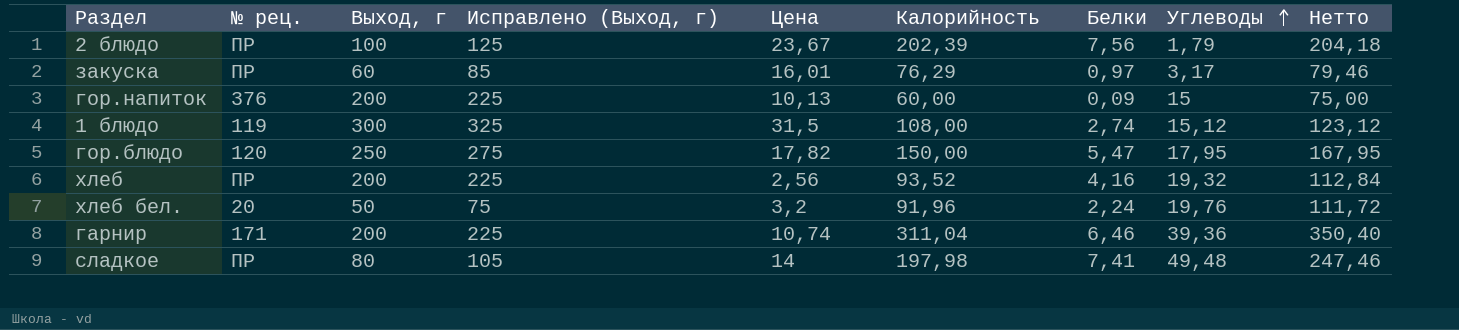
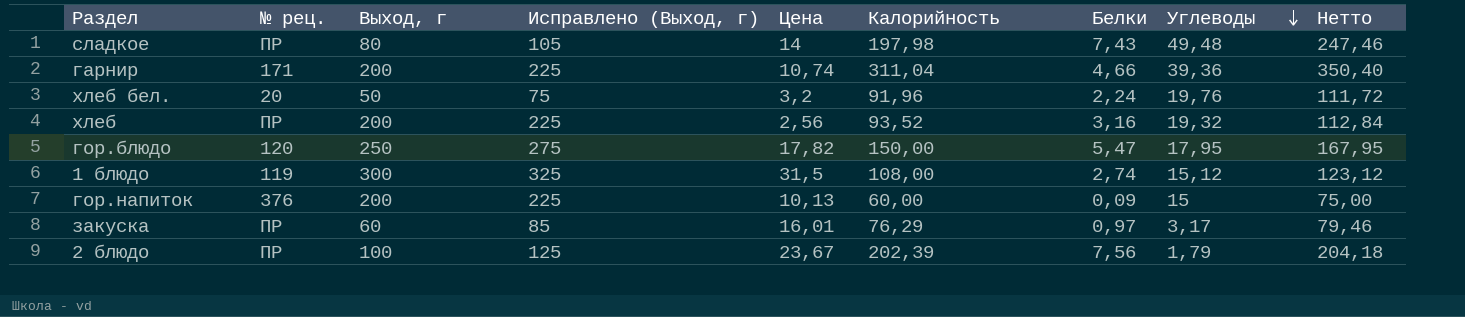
row order: Углеводы ascending -> Углеводы descending
сладкое | Белки: 7,41 -> 7,43
гарнир | Белки: 6,46 -> 4,66
хлеб | Белки: 4,16 -> 3,16

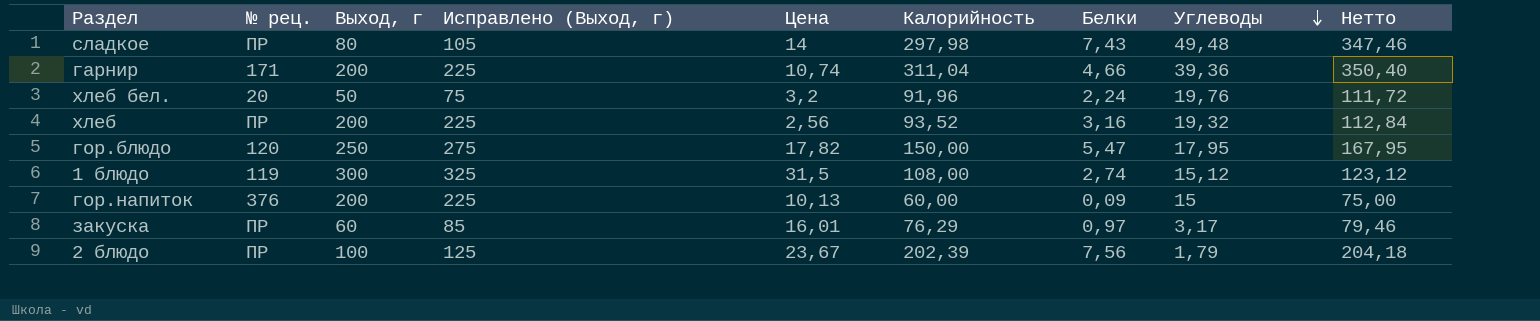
сладкое | Калорийность: 197,98 -> 297,98
сладкое | Нетто: 247,46 -> 347,46

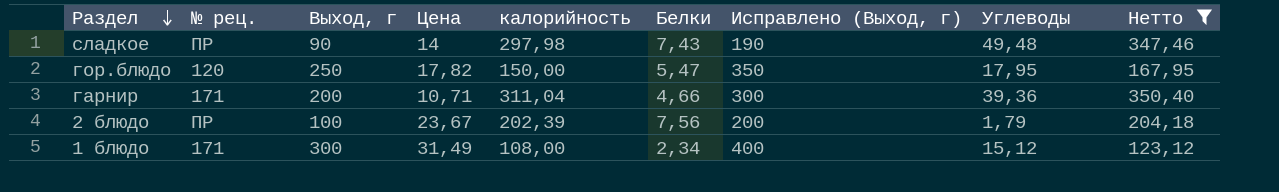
filter: none -> Нетто >= 123,12
row order: Углеводы descending -> Раздел descending
column name: Калорийность -> калорийность
column Исправлено (Выход, г) | formula: [Выход, г] + 25 -> [Выход, г] + 100
column Исправлено (Выход, г) | position: 4 -> 7
сладкое | Выход, г: 80 -> 90
гарнир | Цена: 10,74 -> 10,71
1 блюдо | № рец.: 119 -> 171
1 блюдо | Цена: 31,5 -> 31,49
1 блюдо | Белки: 2,74 -> 2,34

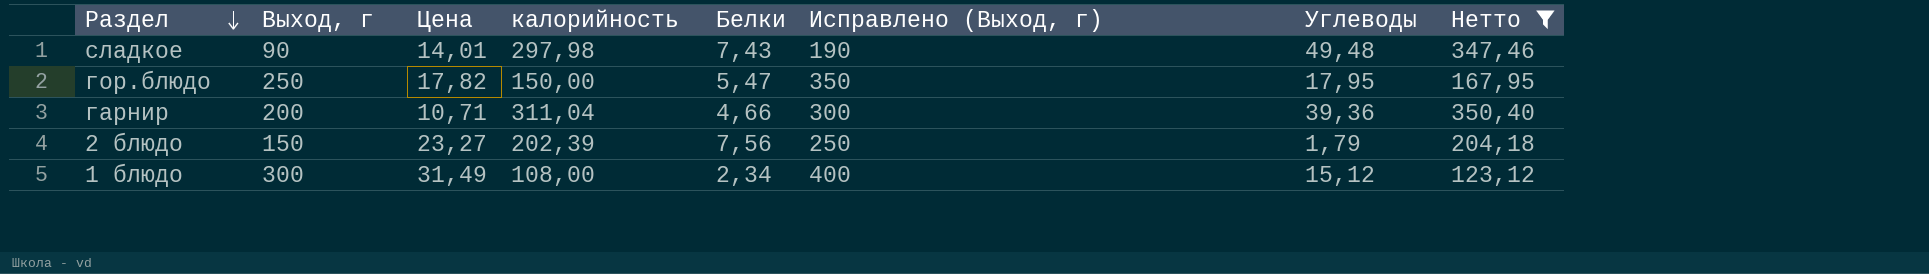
column № рец. | position: 2 -> none
сладкое | Цена: 14 -> 14,01
2 блюдо | Выход, г: 100 -> 150
2 блюдо | Цена: 23,67 -> 23,27
2 блюдо | Исправлено (Выход, г): 200 -> 250

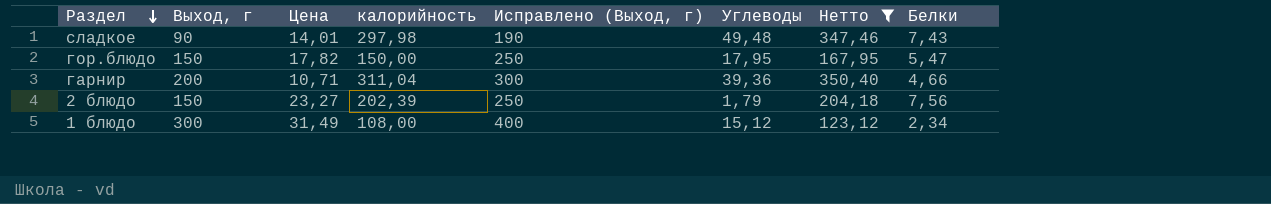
column Белки | position: 5 -> 8
гор.блюдо | Выход, г: 250 -> 150
гор.блюдо | Исправлено (Выход, г): 350 -> 250

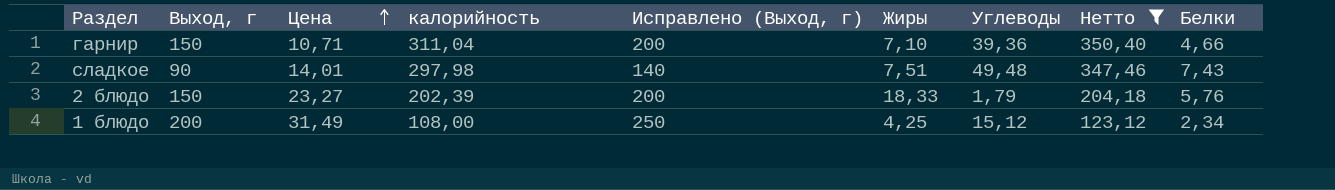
row order: Раздел descending -> Цена ascending
column Исправлено (Выход, г) | formula: [Выход, г] + 100 -> [Выход, г] + 50
column Жиры | position: none -> 6
row гор.блюдо: 150 | 17,82 | 150,00 | 250 | 17,95 | 167,95 | 5,47 -> none
гарнир | Выход, г: 200 -> 150
2 блюдо | Белки: 7,56 -> 5,76
1 блюдо | Выход, г: 300 -> 200

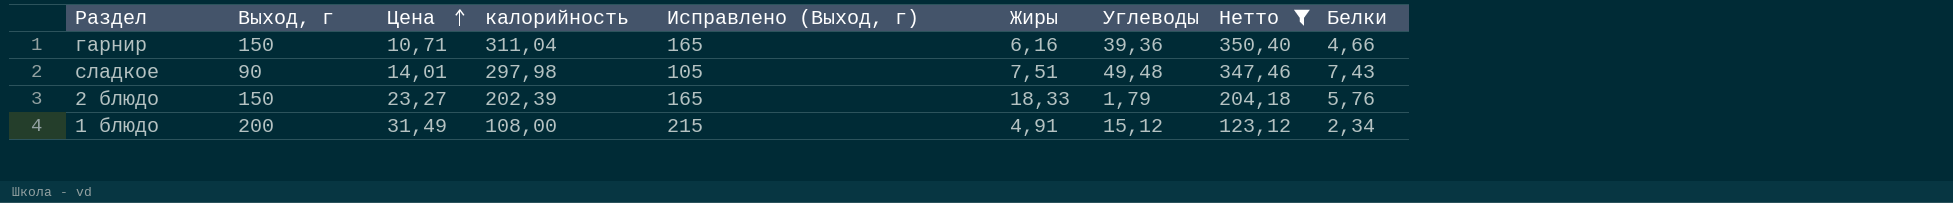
column Исправлено (Выход, г) | formula: [Выход, г] + 50 -> [Выход, г] + 15
гарнир | Жиры: 7,10 -> 6,16
1 блюдо | Жиры: 4,25 -> 4,91

